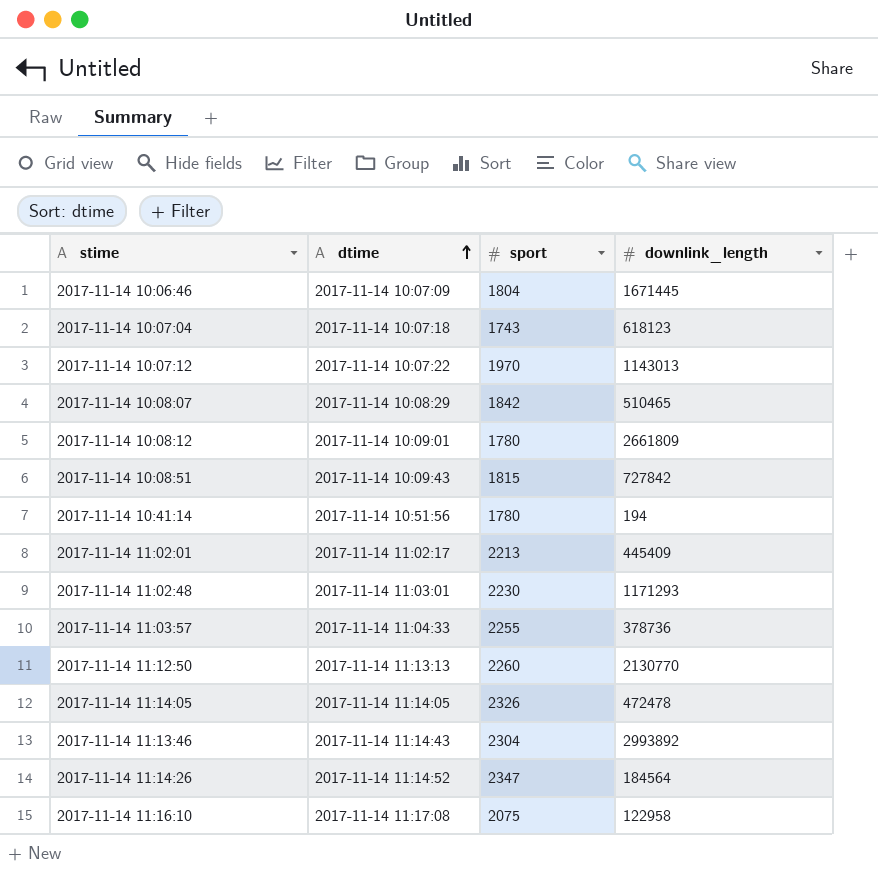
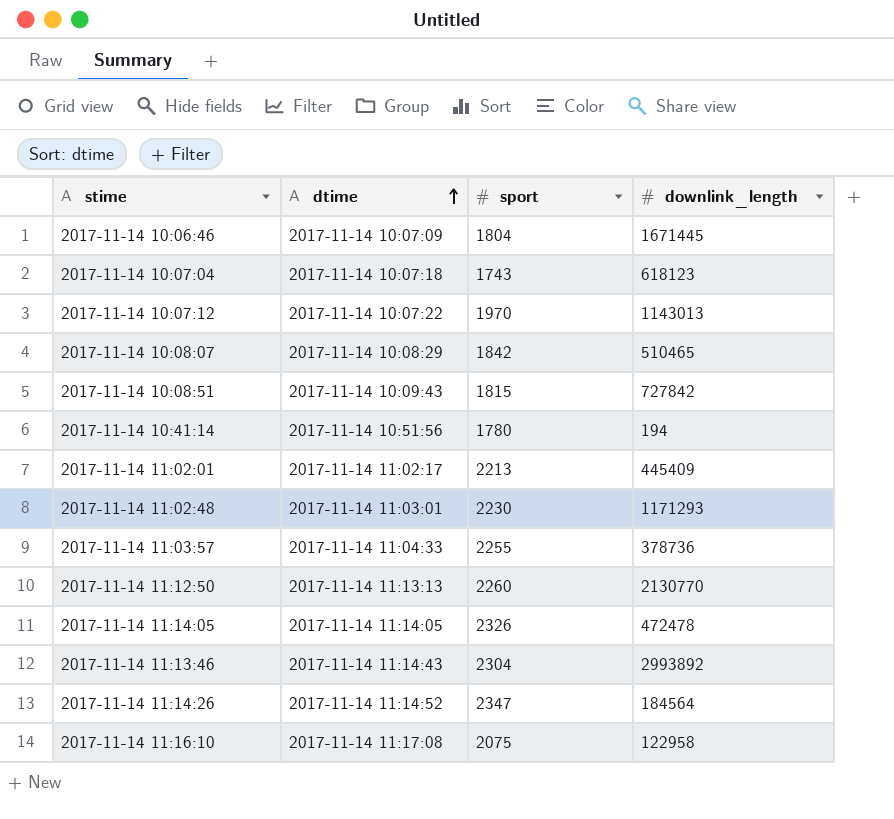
row 2017-11-14 10:08:12: 2017-11-14 10:09:01 | 1780 | 2661809 -> none

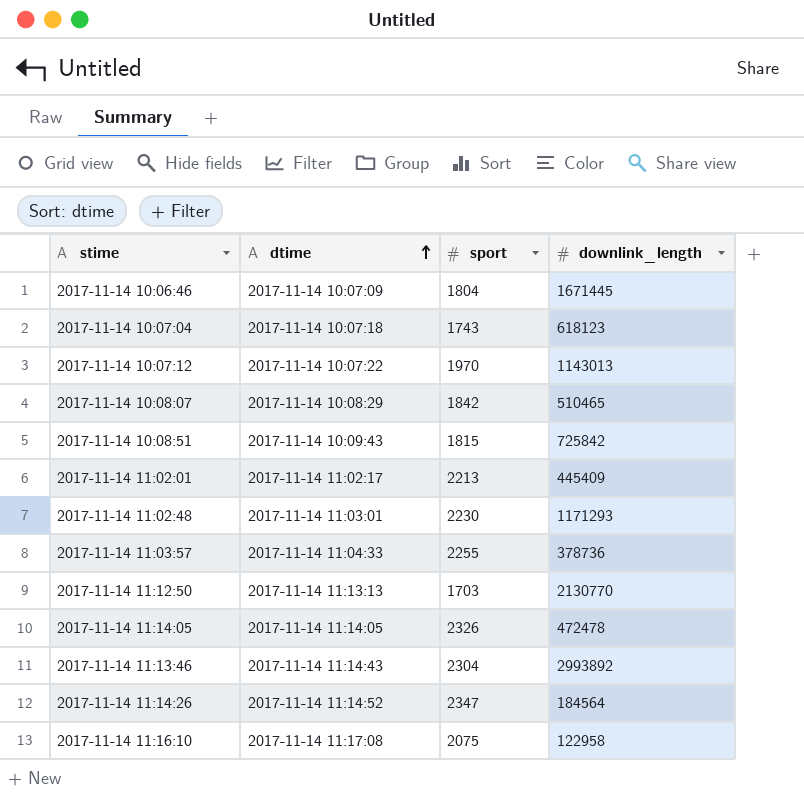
row 2017-11-14 10:41:14: 2017-11-14 10:51:56 | 1780 | 194 -> none
2017-11-14 10:08:51 | downlink_length: 727842 -> 725842
2017-11-14 11:12:50 | sport: 2260 -> 1703

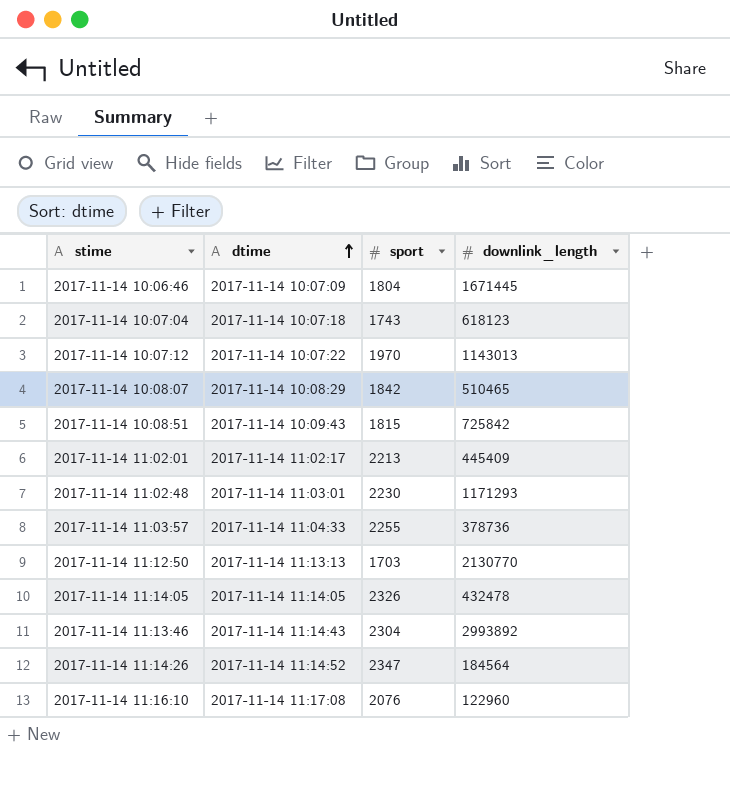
2017-11-14 11:14:05 | downlink_length: 472478 -> 432478
2017-11-14 11:16:10 | sport: 2075 -> 2076
2017-11-14 11:16:10 | downlink_length: 122958 -> 122960

